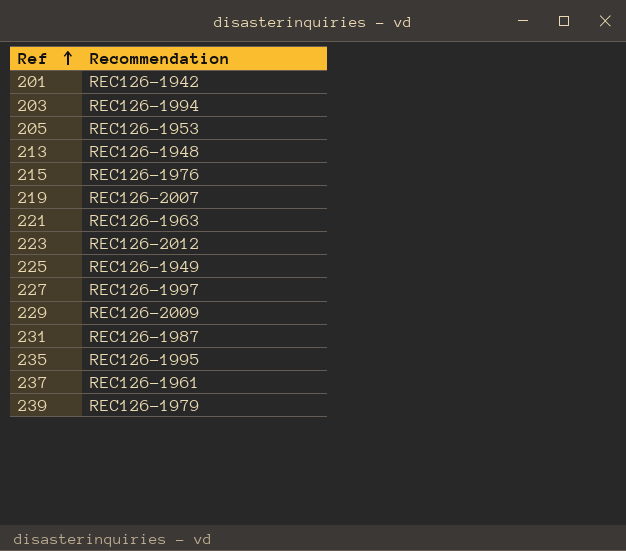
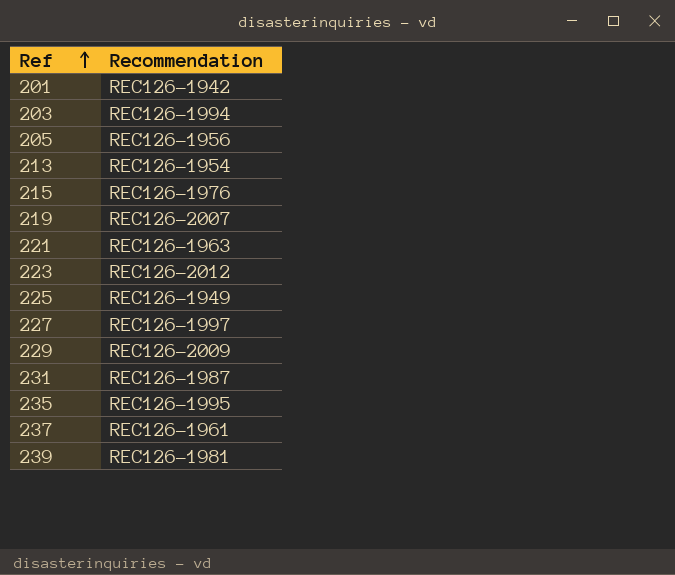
205 | Recommendation: REC126-1953 -> REC126-1956
213 | Recommendation: REC126-1948 -> REC126-1954
239 | Recommendation: REC126-1979 -> REC126-1981

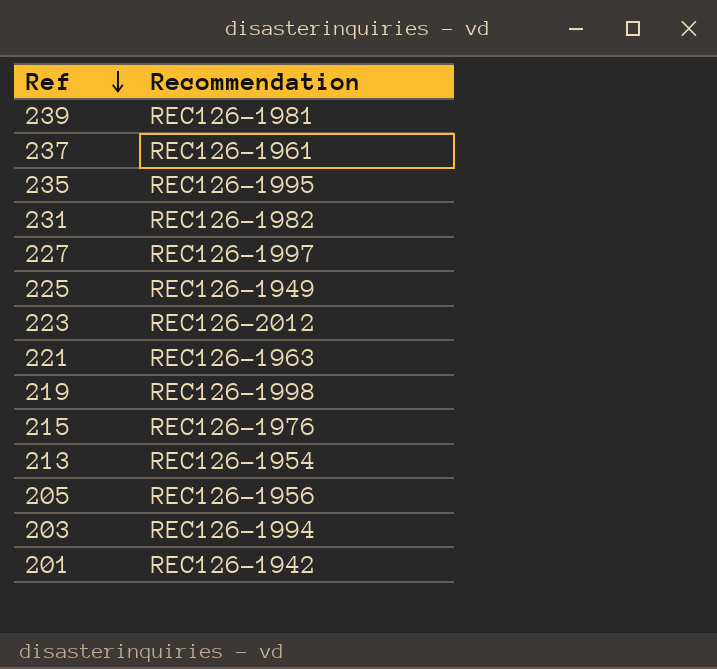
row order: Ref ascending -> Ref descending
row 229: REC126-2009 -> none
231 | Recommendation: REC126-1987 -> REC126-1982
219 | Recommendation: REC126-2007 -> REC126-1998

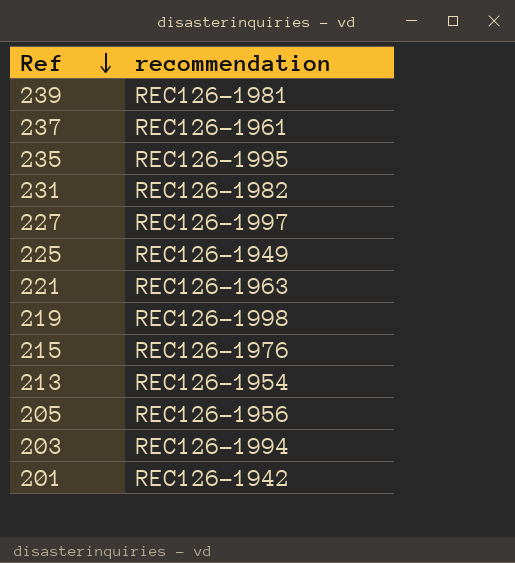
column name: Recommendation -> recommendation
row 223: REC126-2012 -> none

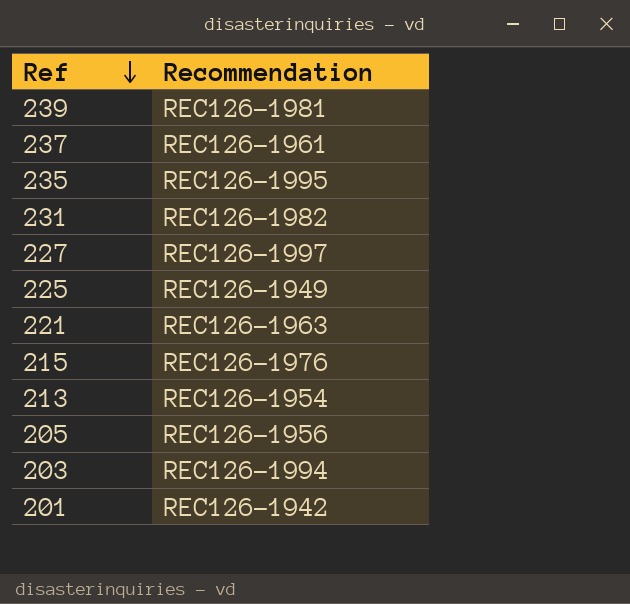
column name: recommendation -> Recommendation
row 219: REC126-1998 -> none

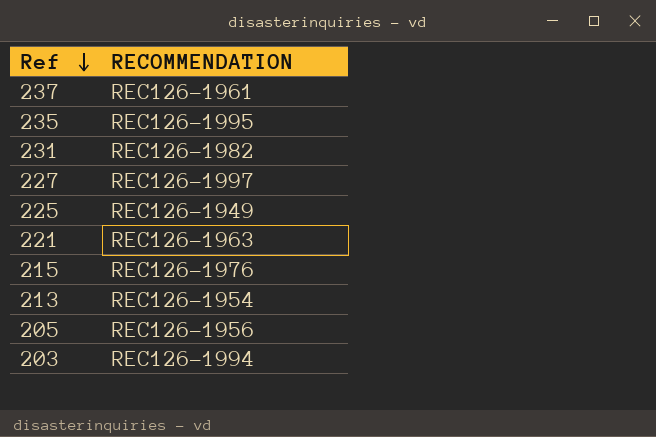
column name: Recommendation -> RECOMMENDATION
row 239: REC126-1981 -> none
row 201: REC126-1942 -> none

